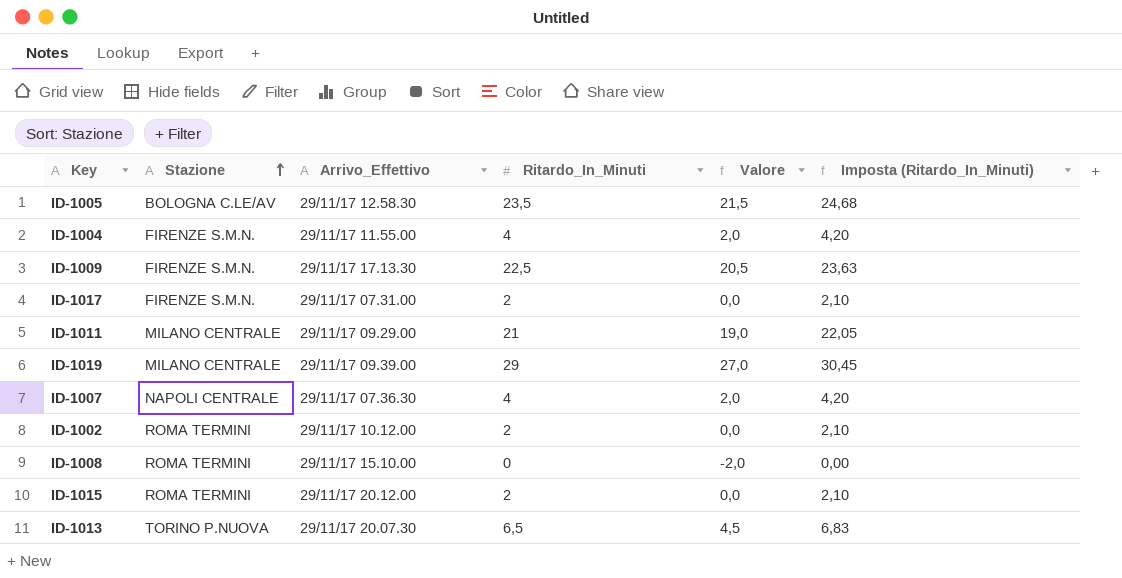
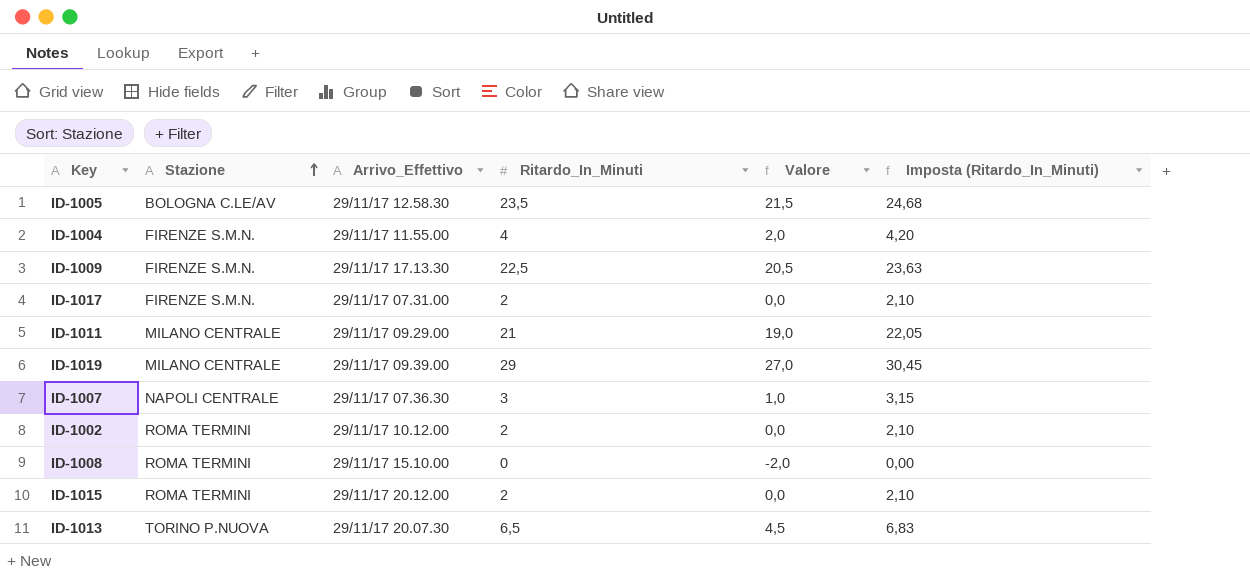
ID-1007 | Ritardo_In_Minuti: 4 -> 3
ID-1007 | Valore: 2,0 -> 1,0
ID-1007 | Imposta (Ritardo_In_Minuti): 4,20 -> 3,15

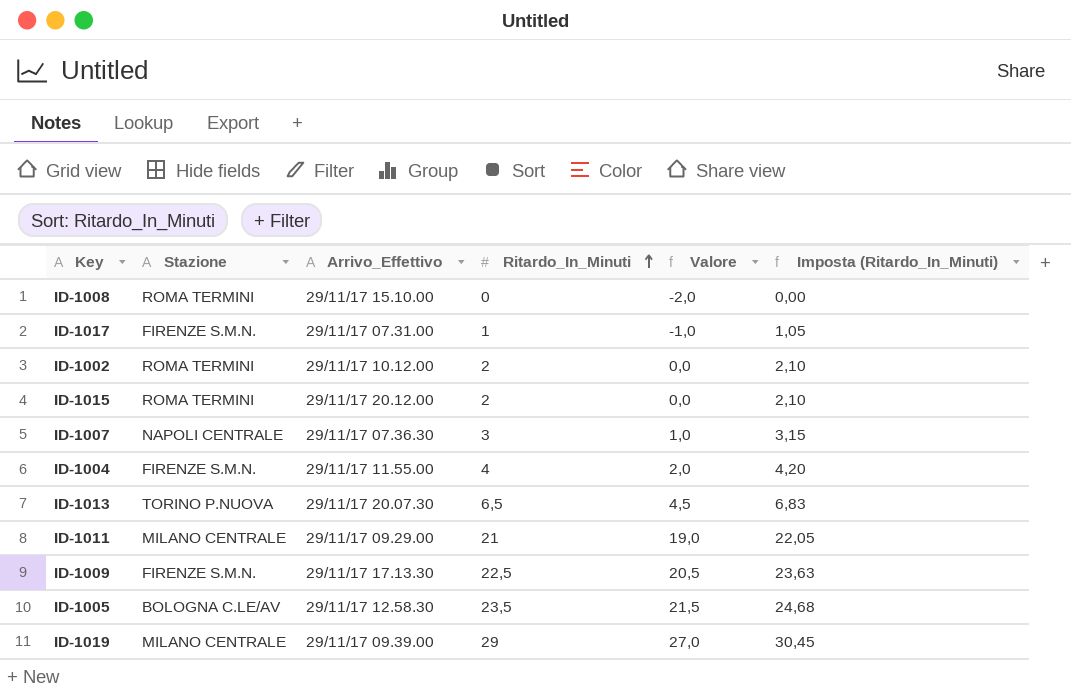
row order: Stazione ascending -> Ritardo_In_Minuti ascending
ID-1017 | Ritardo_In_Minuti: 2 -> 1
ID-1017 | Valore: 0,0 -> -1,0
ID-1017 | Imposta (Ritardo_In_Minuti): 2,10 -> 1,05

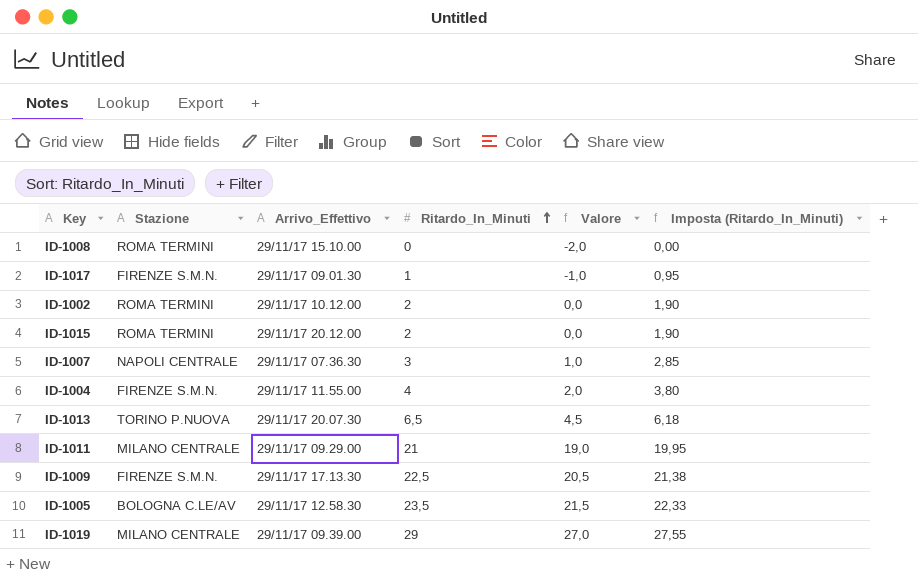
column Imposta (Ritardo_In_Minuti) | formula: [Ritardo_In_Minuti] * 1,05 -> [Ritardo_In_Minuti] * 0,95
ID-1017 | Arrivo_Effettivo: 29/11/17 07.31.00 -> 29/11/17 09.01.30

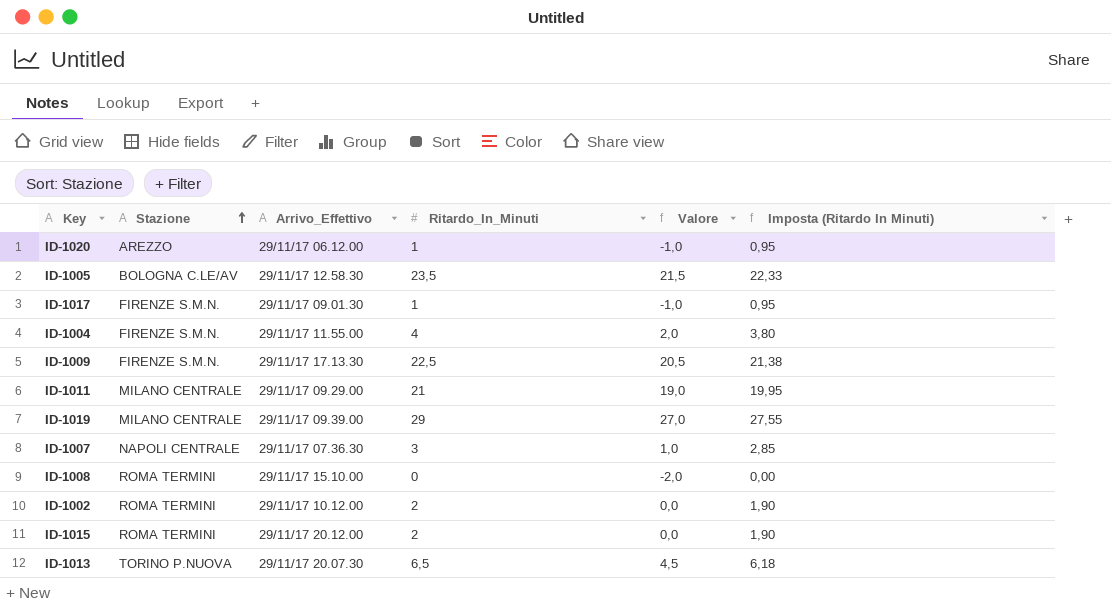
row order: Ritardo_In_Minuti ascending -> Stazione ascending
column name: Imposta (Ritardo_In_Minuti) -> Imposta (Ritardo In Minuti)
row ID-1020: none -> AREZZO | 29/11/17 06.12.00 | 1 | -1,0 | 0,95

